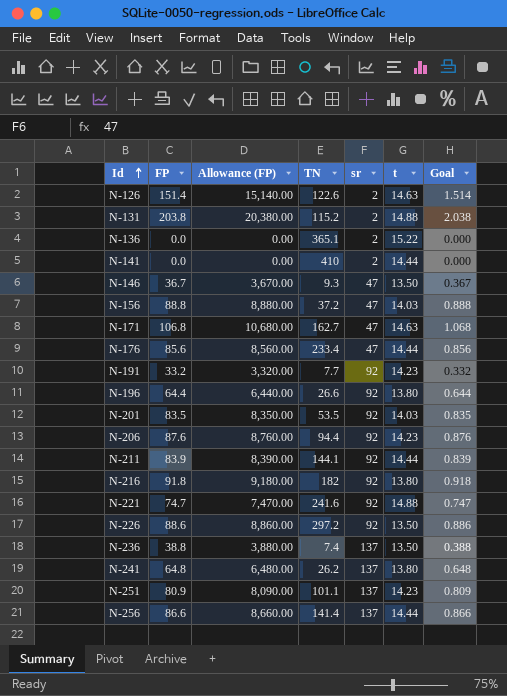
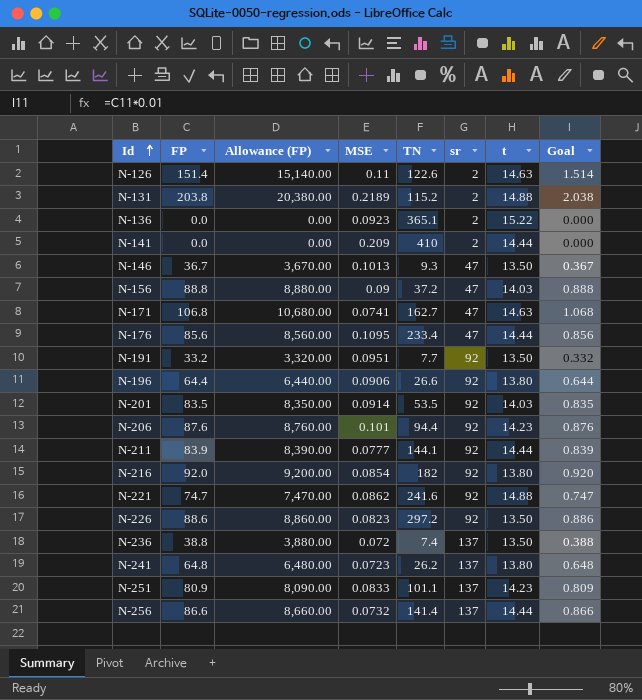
column MSE | position: none -> 4
N-191 | t: 14.23 -> 13.50
N-216 | FP: 91.8 -> 92.0
N-216 | Allowance (FP): 9,180.00 -> 9,200.00
N-216 | Goal: 0.918 -> 0.920

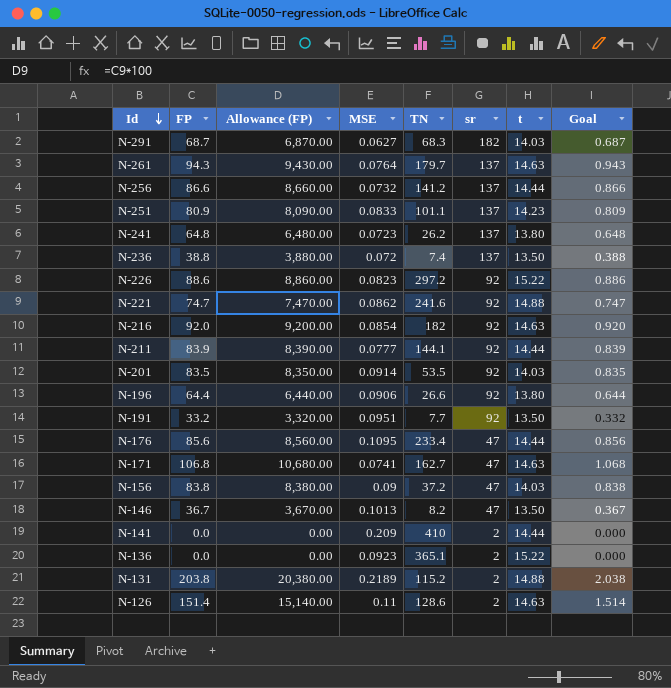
row order: Id ascending -> Id descending
row N-206: 87.6 | 8,760.00 | 0.101 | 94.4 | 92 | 14.23 | 0.876 -> none
row N-291: none -> 68.7 | 6,870.00 | 0.0627 | 68.3 | 182 | 14.03 | 0.687
row N-261: none -> 94.3 | 9,430.00 | 0.0764 | 179.7 | 137 | 14.63 | 0.943
N-256 | TN: 141.4 -> 141.2
N-226 | t: 13.50 -> 15.22
N-216 | t: 13.80 -> 14.63
N-156 | FP: 88.8 -> 83.8
N-156 | Allowance (FP): 8,880.00 -> 8,380.00
N-156 | Goal: 0.888 -> 0.838
N-146 | TN: 9.3 -> 8.2
N-126 | TN: 122.6 -> 128.6

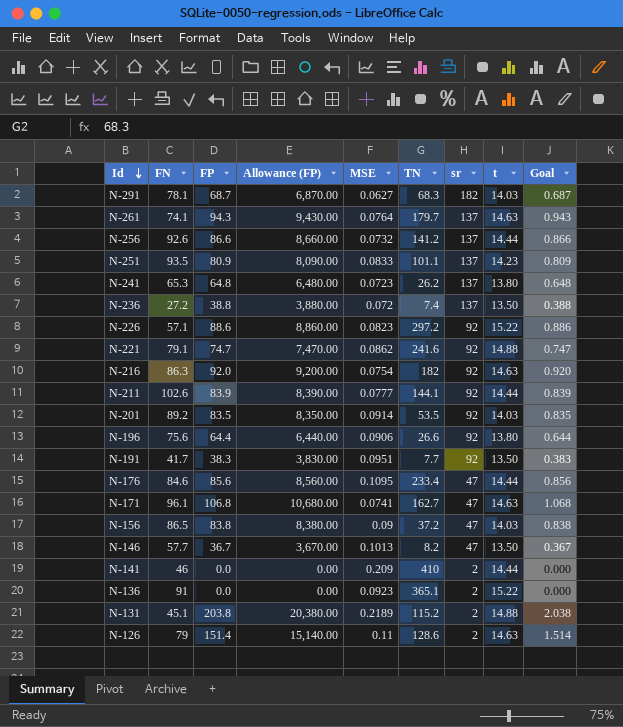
column FN | position: none -> 2
N-216 | MSE: 0.0854 -> 0.0754
N-191 | FP: 33.2 -> 38.3
N-191 | Allowance (FP): 3,320.00 -> 3,830.00
N-191 | Goal: 0.332 -> 0.383

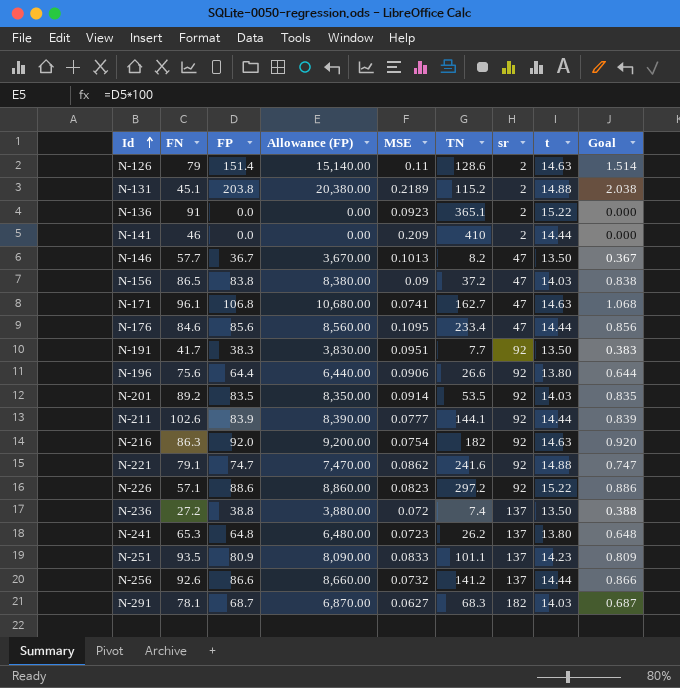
row order: Id descending -> Id ascending
row N-261: 74.1 | 94.3 | 9,430.00 | 0.0764 | 179.7 | 137 | 14.63 | 0.943 -> none

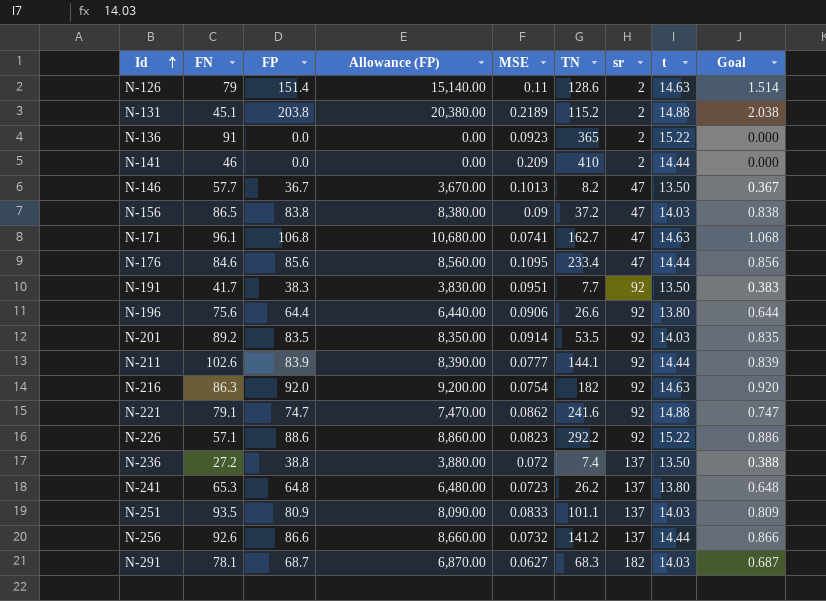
N-136 | TN: 365.1 -> 365
N-226 | TN: 297.2 -> 292.2
N-251 | t: 14.23 -> 14.03

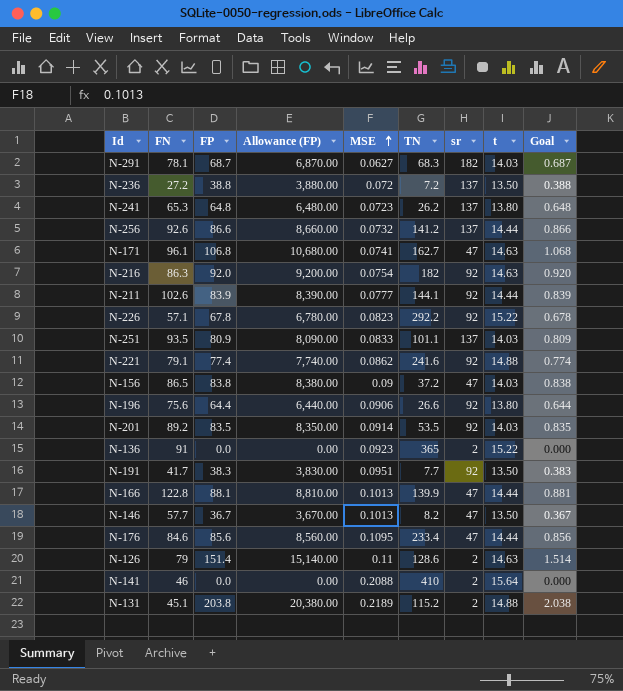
row order: Id ascending -> MSE ascending
N-236 | TN: 7.4 -> 7.2
N-226 | FP: 88.6 -> 67.8
N-226 | Allowance (FP): 8,860.00 -> 6,780.00
N-226 | Goal: 0.886 -> 0.678
N-221 | FP: 74.7 -> 77.4
N-221 | Allowance (FP): 7,470.00 -> 7,740.00
N-221 | Goal: 0.747 -> 0.774
row N-166: none -> 122.8 | 88.1 | 8,810.00 | 0.1013 | 139.9 | 47 | 14.44 | 0.881
N-141 | MSE: 0.209 -> 0.2088
N-141 | t: 14.44 -> 15.64

